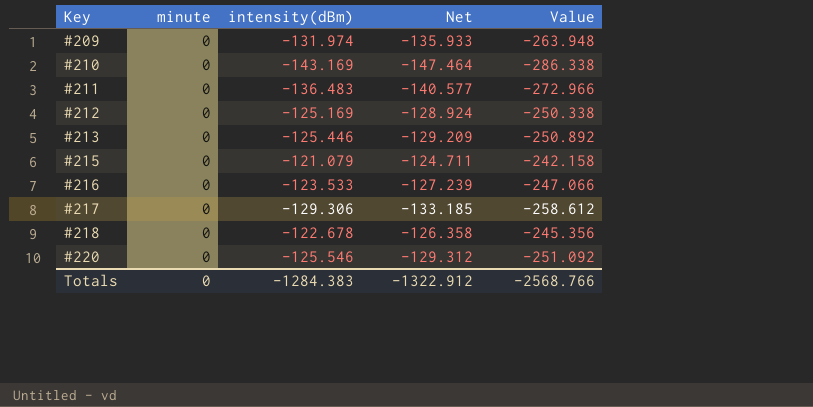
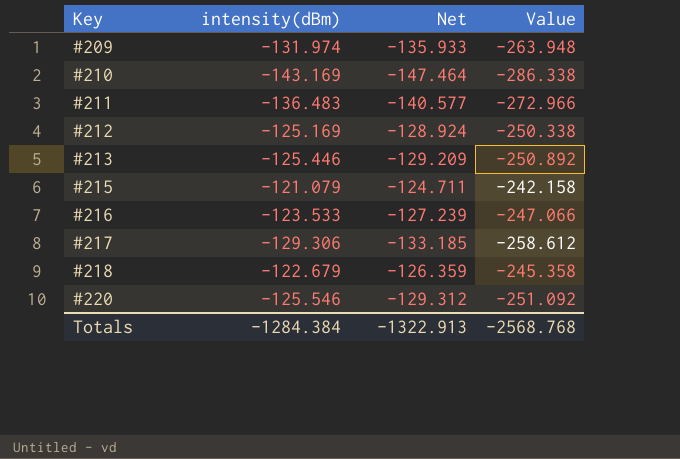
column minute | position: 2 -> none
#218 | intensity(dBm): -122.678 -> -122.679
#218 | Net: -126.358 -> -126.359
#218 | Value: -245.356 -> -245.358
Totals | intensity(dBm): -1284.383 -> -1284.384
Totals | Net: -1322.912 -> -1322.913
Totals | Value: -2568.766 -> -2568.768

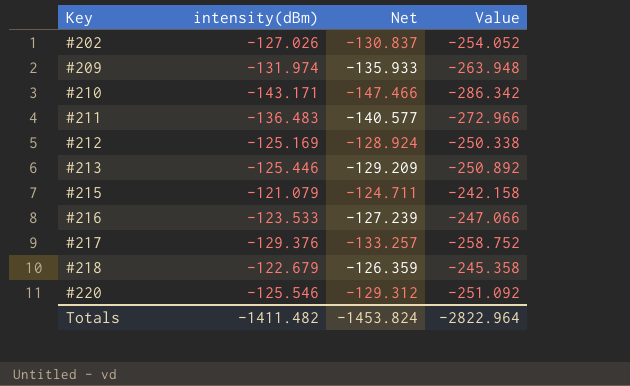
row #202: none -> -127.026 | -130.837 | -254.052
#210 | intensity(dBm): -143.169 -> -143.171
#210 | Net: -147.464 -> -147.466
#210 | Value: -286.338 -> -286.342
#217 | intensity(dBm): -129.306 -> -129.376
#217 | Net: -133.185 -> -133.257
#217 | Value: -258.612 -> -258.752
Totals | intensity(dBm): -1284.384 -> -1411.482
Totals | Net: -1322.913 -> -1453.824
Totals | Value: -2568.768 -> -2822.964

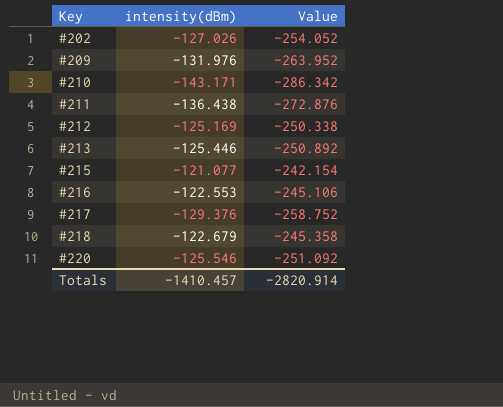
column Net | formula: [intensity(dBm)] * 1.03 -> none
#209 | intensity(dBm): -131.974 -> -131.976
#209 | Value: -263.948 -> -263.952
#211 | intensity(dBm): -136.483 -> -136.438
#211 | Value: -272.966 -> -272.876
#215 | intensity(dBm): -121.079 -> -121.077
#215 | Value: -242.158 -> -242.154
#216 | intensity(dBm): -123.533 -> -122.553
#216 | Value: -247.066 -> -245.106
Totals | intensity(dBm): -1411.482 -> -1410.457
Totals | Value: -2822.964 -> -2820.914

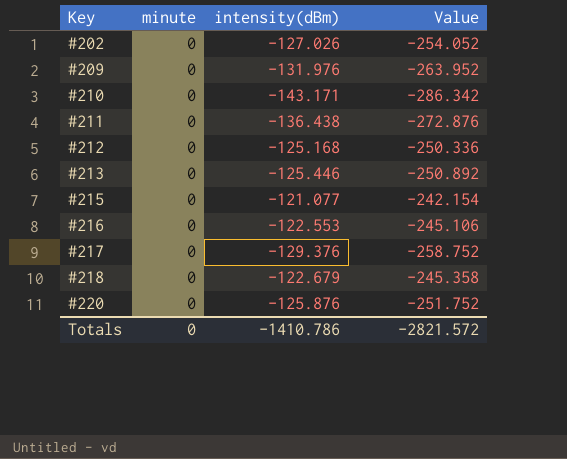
column minute | position: none -> 2
#212 | intensity(dBm): -125.169 -> -125.168
#212 | Value: -250.338 -> -250.336
#220 | intensity(dBm): -125.546 -> -125.876
#220 | Value: -251.092 -> -251.752
Totals | intensity(dBm): -1410.457 -> -1410.786
Totals | Value: -2820.914 -> -2821.572

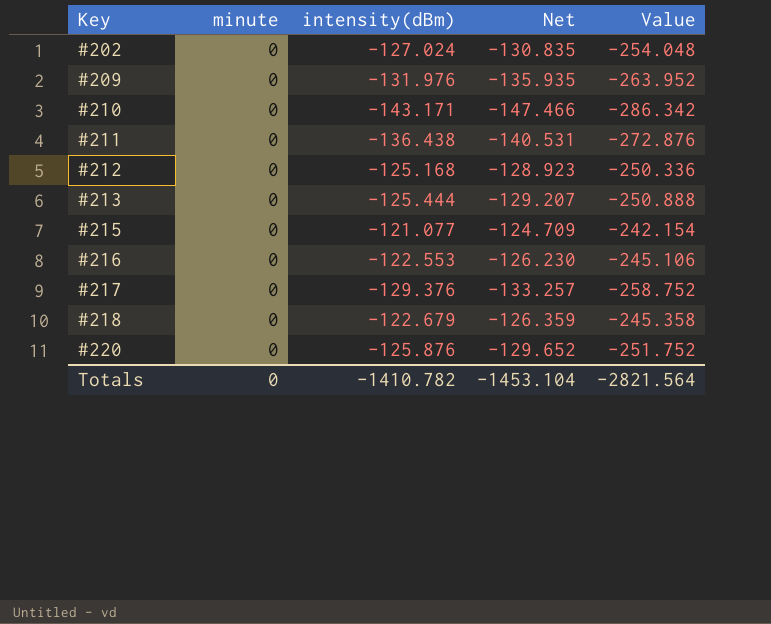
column Net | formula: none -> [intensity(dBm)] * 1.03
#202 | intensity(dBm): -127.026 -> -127.024
#202 | Value: -254.052 -> -254.048
#213 | intensity(dBm): -125.446 -> -125.444
#213 | Value: -250.892 -> -250.888
Totals | intensity(dBm): -1410.786 -> -1410.782
Totals | Value: -2821.572 -> -2821.564

